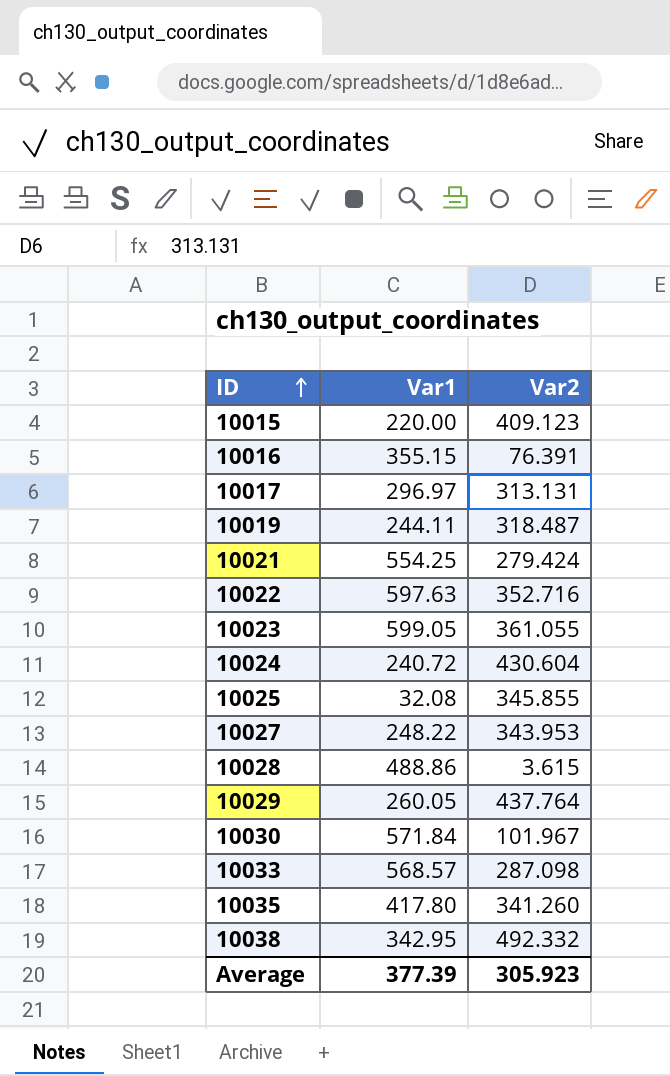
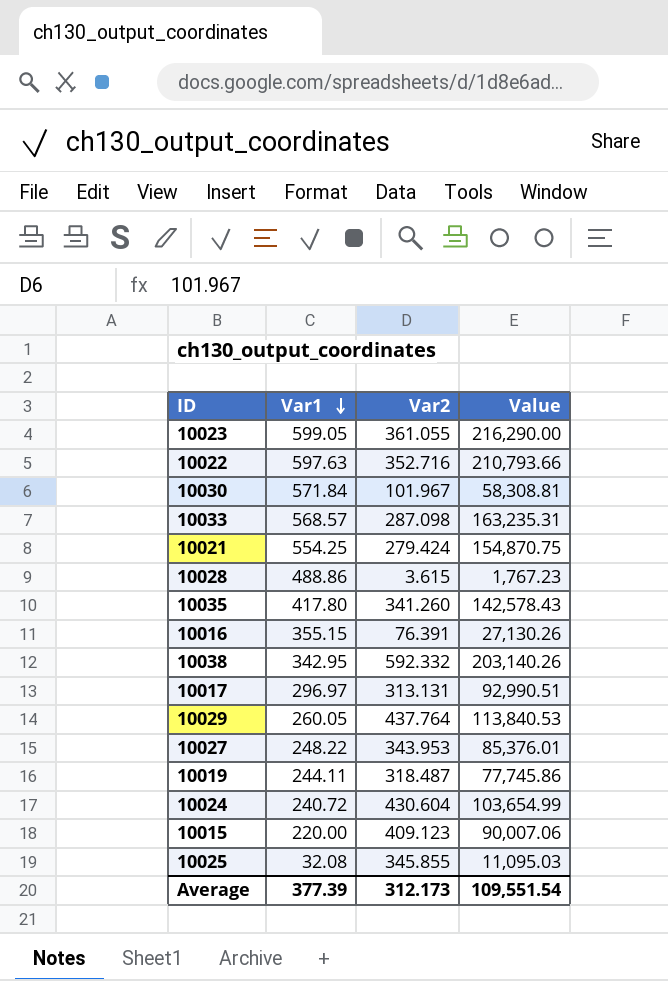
row order: ID ascending -> Var1 descending
column Value | formula: none -> [Var1] * [Var2]
10038 | Var2: 492.332 -> 592.332
Average | Var2: 305.923 -> 312.173

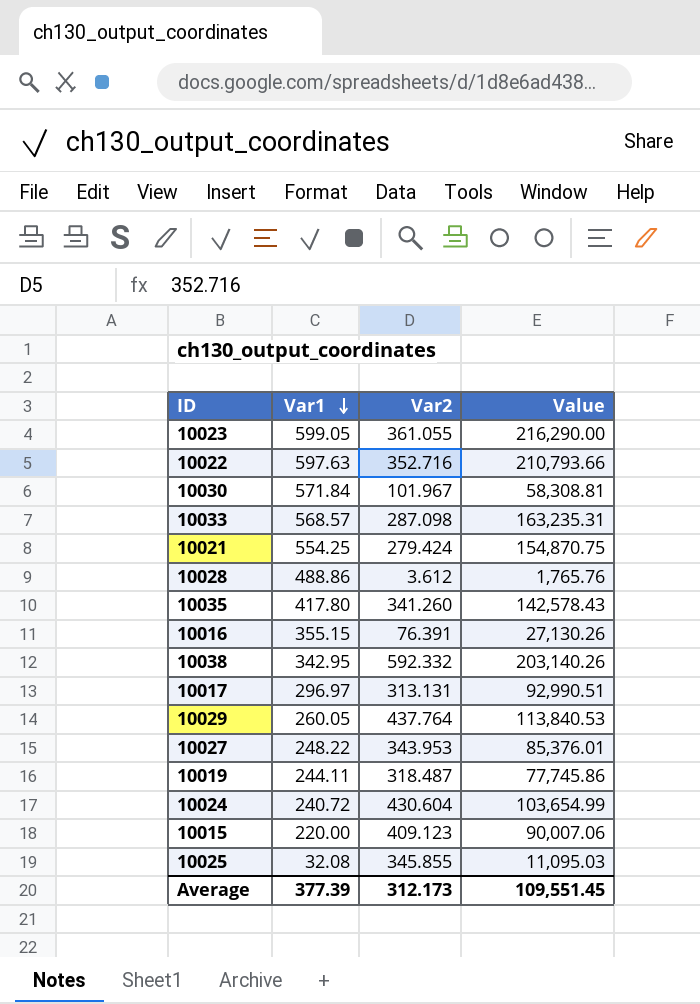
10028 | Var2: 3.615 -> 3.612
10028 | Value: 1,767.23 -> 1,765.76
Average | Value: 109,551.54 -> 109,551.45

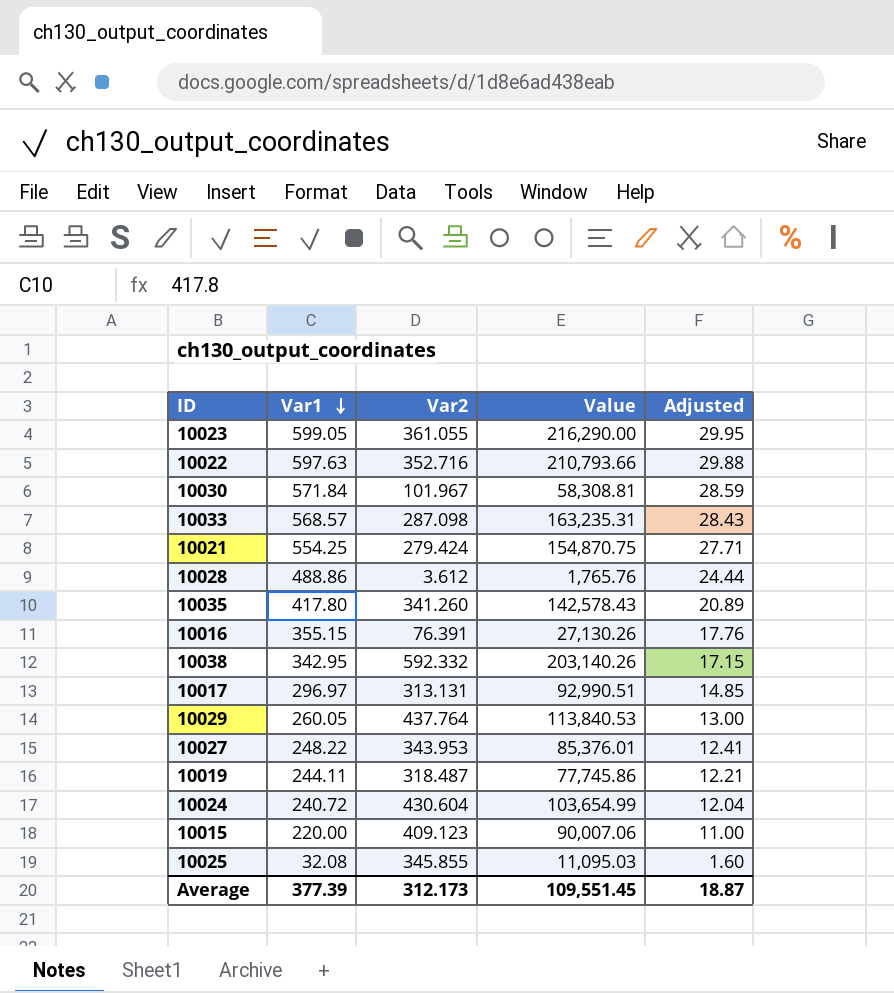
column Adjusted | formula: none -> [Var1] * 0.05

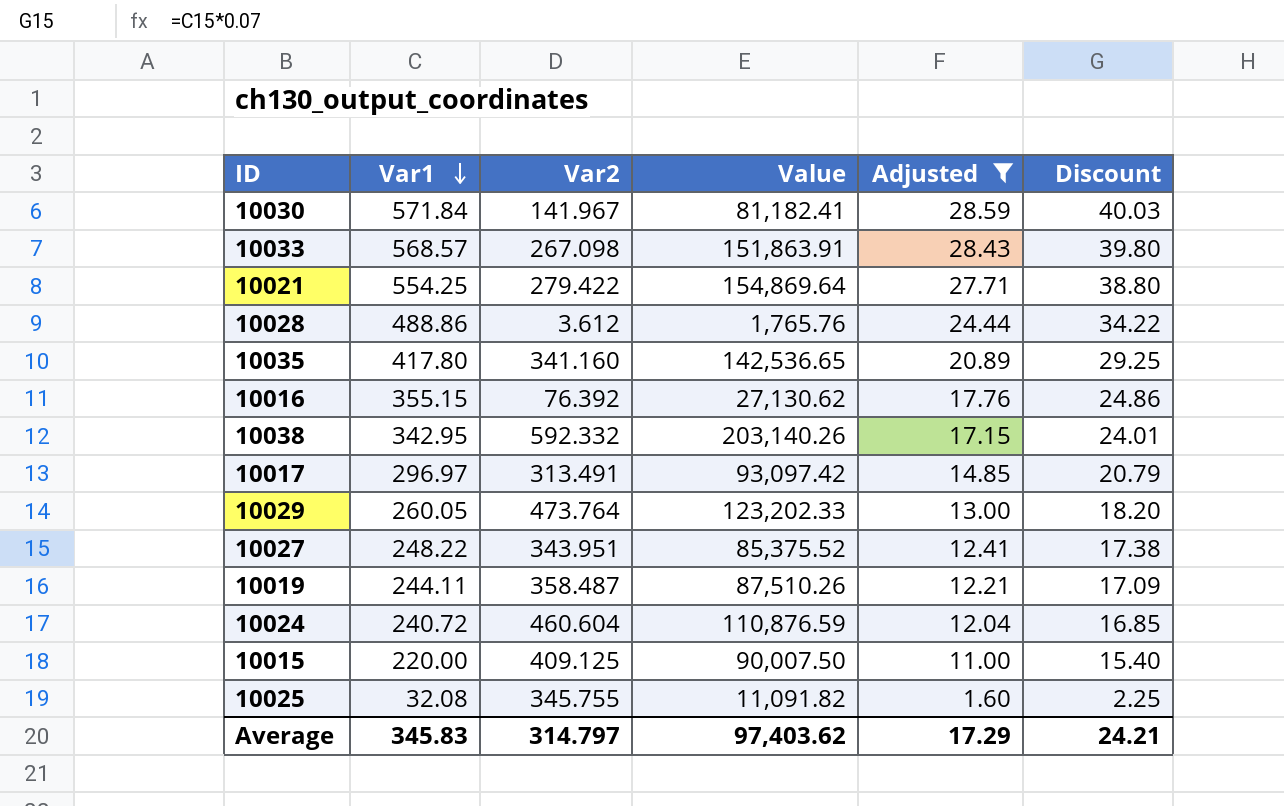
filter: none -> Adjusted <= 28.59
column Discount | formula: none -> [Var1] * 0.07
10030 | Var2: 101.967 -> 141.967
10030 | Value: 58,308.81 -> 81,182.41
10033 | Var2: 287.098 -> 267.098
10033 | Value: 163,235.31 -> 151,863.91
10021 | Var2: 279.424 -> 279.422
10021 | Value: 154,870.75 -> 154,869.64
10035 | Var2: 341.260 -> 341.160
10035 | Value: 142,578.43 -> 142,536.65
10016 | Var2: 76.391 -> 76.392
10016 | Value: 27,130.26 -> 27,130.62
10017 | Var2: 313.131 -> 313.491
10017 | Value: 92,990.51 -> 93,097.42
10029 | Var2: 437.764 -> 473.764
10029 | Value: 113,840.53 -> 123,202.33
10027 | Var2: 343.953 -> 343.951
10027 | Value: 85,376.01 -> 85,375.52
10019 | Var2: 318.487 -> 358.487
10019 | Value: 77,745.86 -> 87,510.26
10024 | Var2: 430.604 -> 460.604
10024 | Value: 103,654.99 -> 110,876.59
10015 | Var2: 409.123 -> 409.125
10015 | Value: 90,007.06 -> 90,007.50
10025 | Var2: 345.855 -> 345.755
10025 | Value: 11,095.03 -> 11,091.82
Average | Var1: 377.39 -> 345.83
Average | Var2: 312.173 -> 314.797
Average | Value: 109,551.45 -> 97,403.62
Average | Adjusted: 18.87 -> 17.29

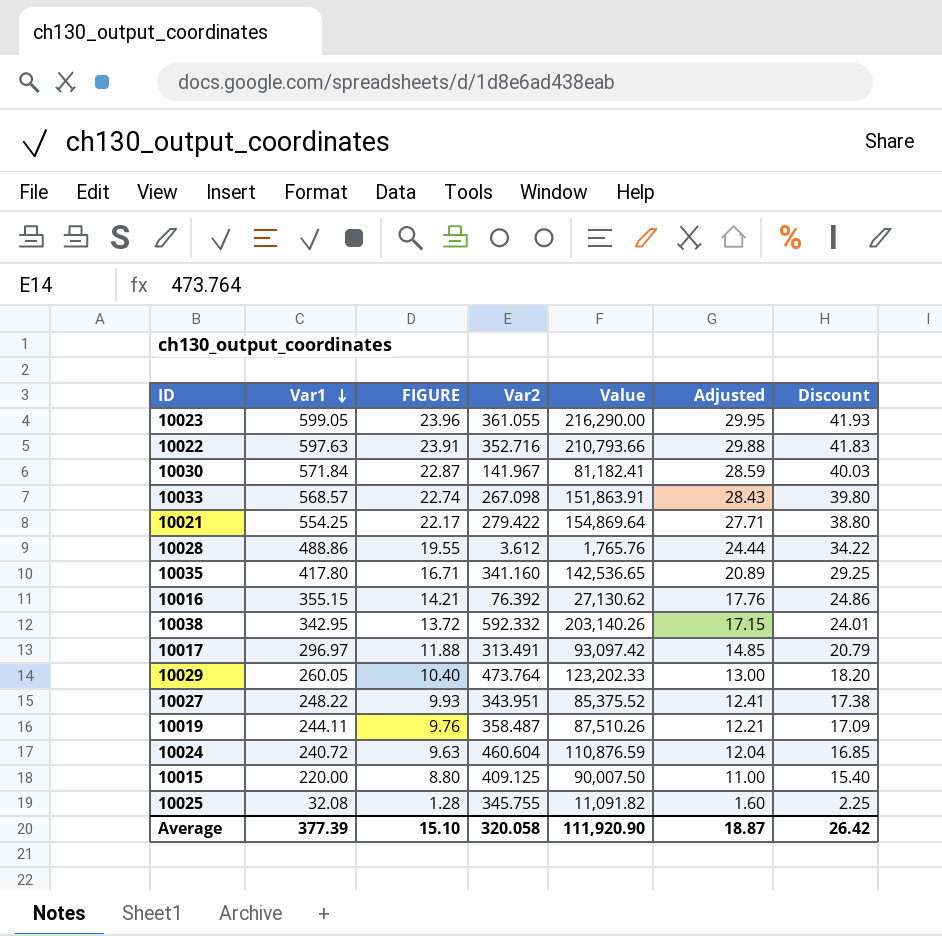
filter: Adjusted <= 28.59 -> none
column FIGURE | formula: none -> [Var1] * 0.04
Average | Var1: 345.83 -> 377.39
Average | Var2: 314.797 -> 320.058
Average | Value: 97,403.62 -> 111,920.90
Average | Adjusted: 17.29 -> 18.87
Average | Discount: 24.21 -> 26.42

